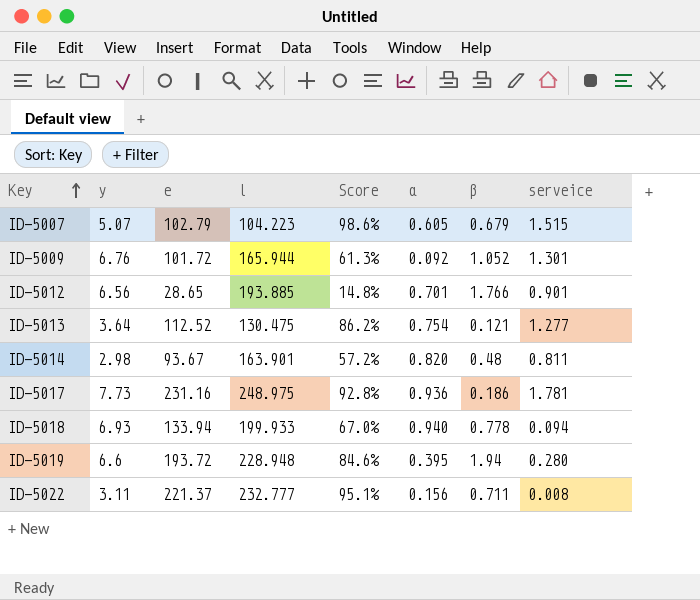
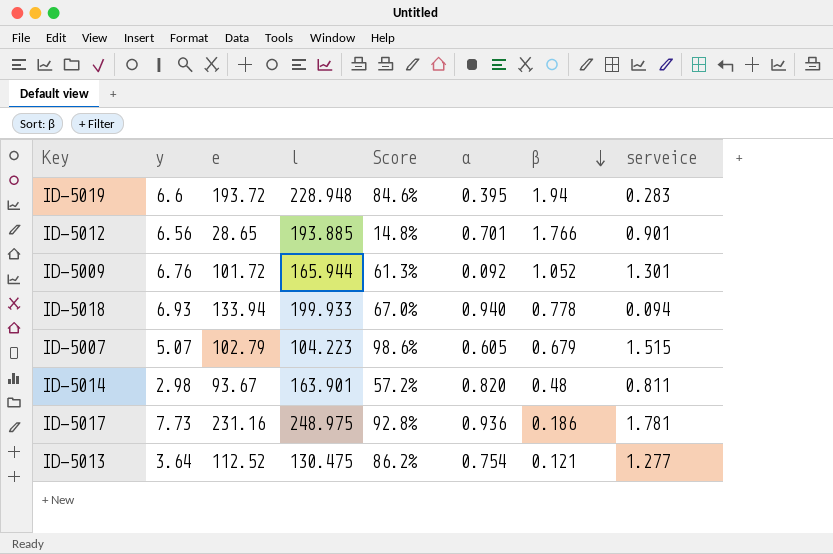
row order: Key ascending -> β descending
row ID-5022: 3.11 | 221.37 | 232.777 | 95.1% | 0.156 | 0.711 | 0.008 -> none
ID-5019 | serveice: 0.280 -> 0.283

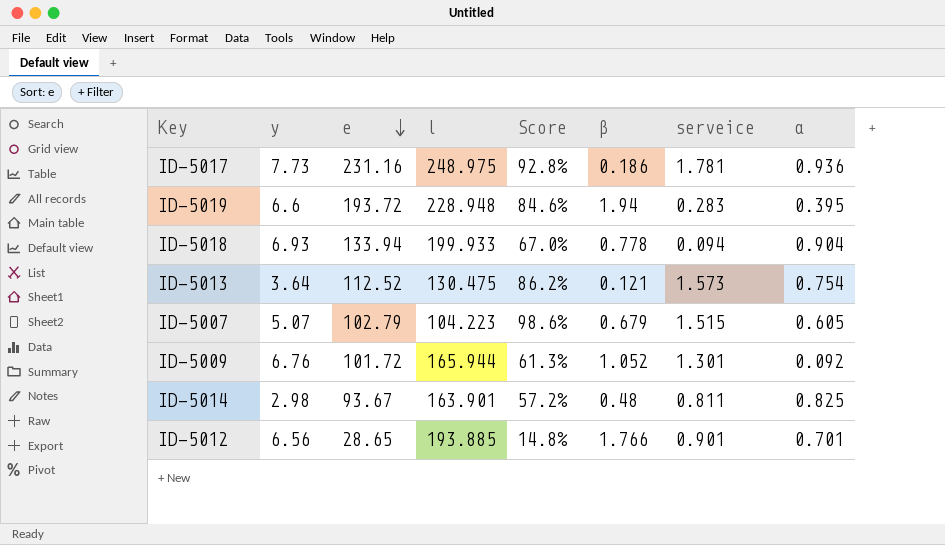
row order: β descending -> e descending
column α | position: 6 -> 8
ID-5018 | α: 0.940 -> 0.904
ID-5013 | serveice: 1.277 -> 1.573
ID-5014 | α: 0.820 -> 0.825

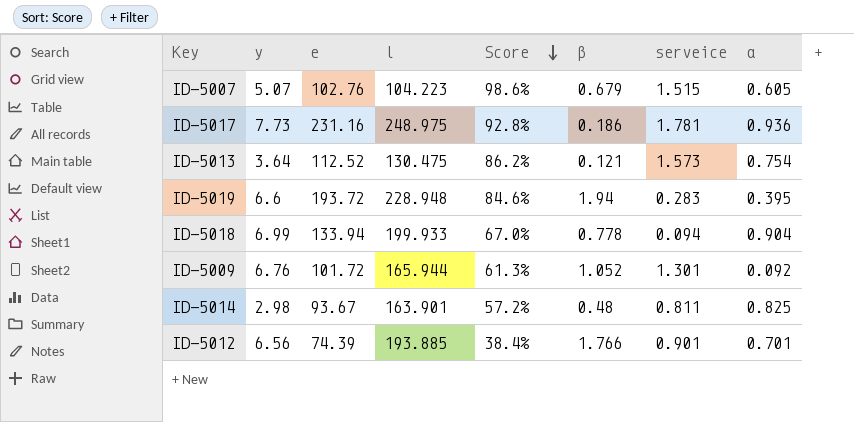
row order: e descending -> Score descending
ID-5007 | e: 102.79 -> 102.76
ID-5018 | y: 6.93 -> 6.99
ID-5012 | e: 28.65 -> 74.39
ID-5012 | Score: 14.8% -> 38.4%

